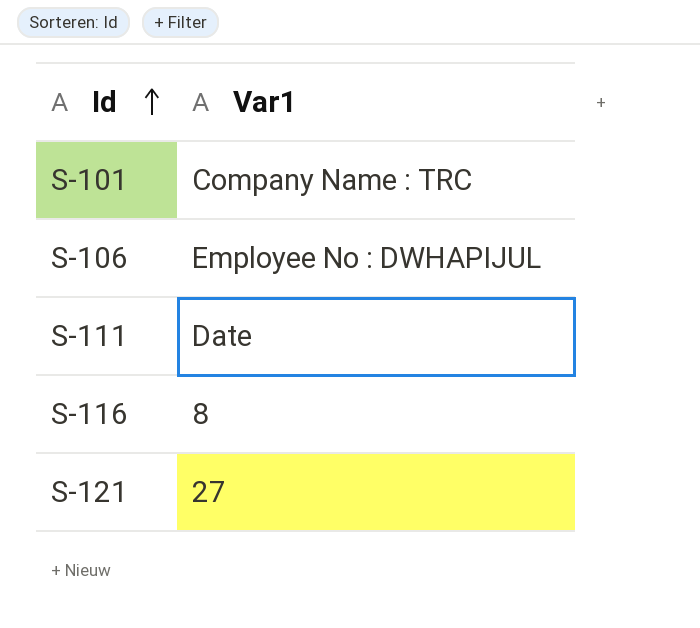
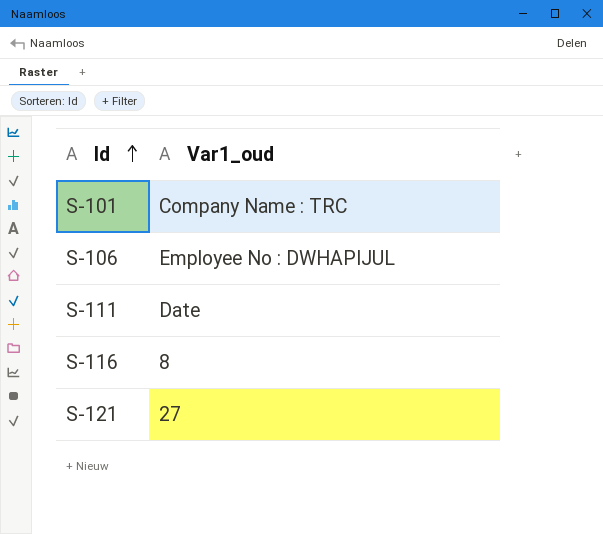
column name: Var1 -> Var1_oud

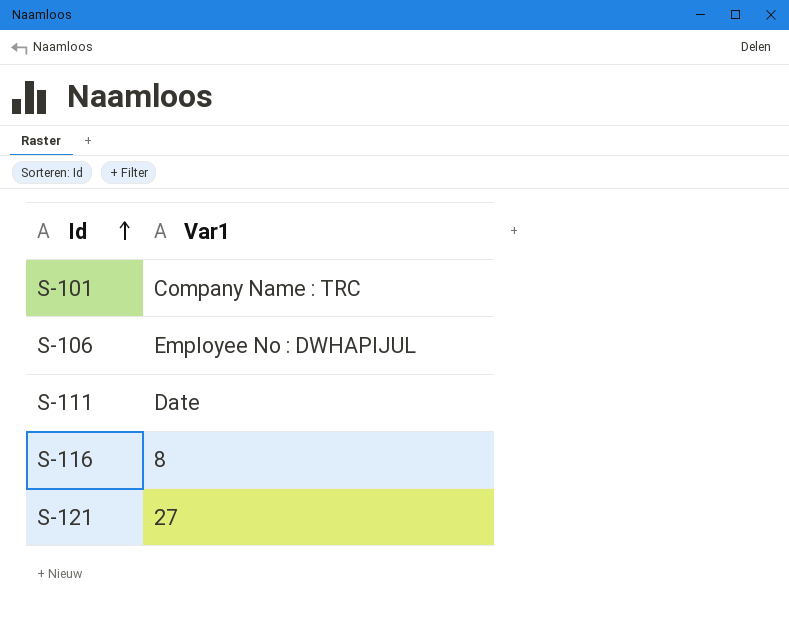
column name: Var1_oud -> Var1

